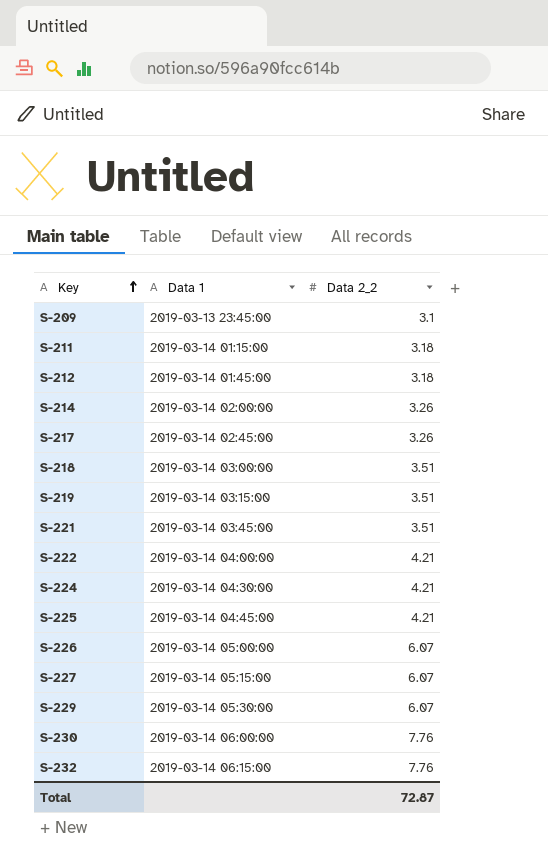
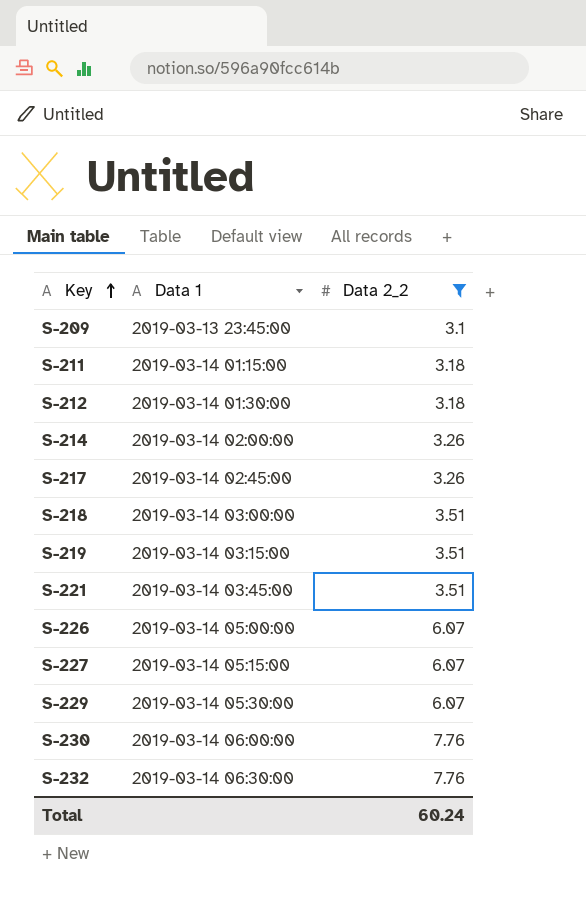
filter: none -> Data 2_2 != 4.21
S-212 | Data 1: 2019-03-14 01:45:00 -> 2019-03-14 01:30:00
S-232 | Data 1: 2019-03-14 06:15:00 -> 2019-03-14 06:30:00
Total | Data 2_2: 72.87 -> 60.24

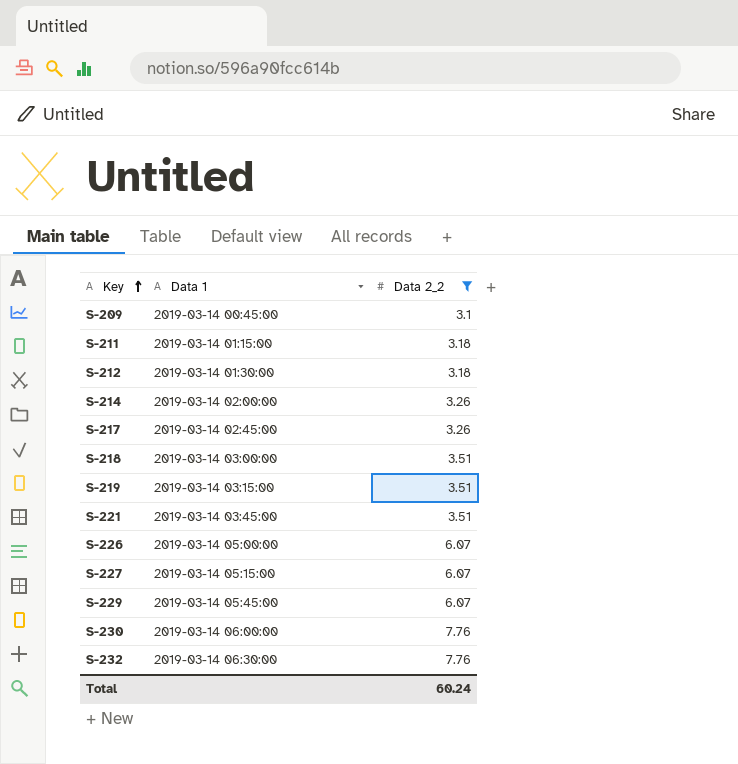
S-209 | Data 1: 2019-03-13 23:45:00 -> 2019-03-14 00:45:00
S-229 | Data 1: 2019-03-14 05:30:00 -> 2019-03-14 05:45:00

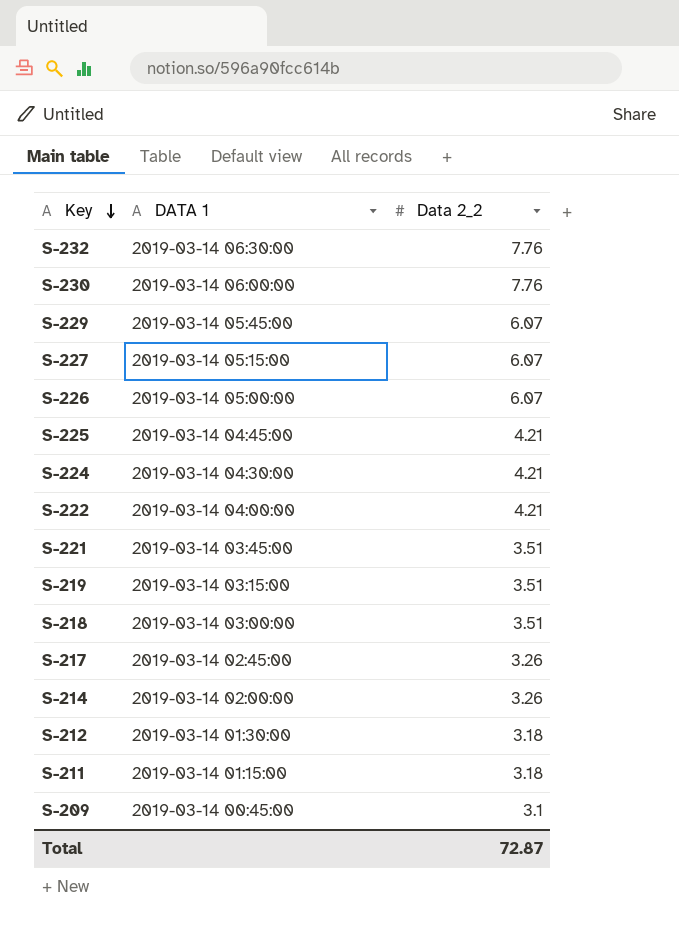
filter: Data 2_2 != 4.21 -> none
row order: Key ascending -> Key descending
column name: Data 1 -> DATA 1
Total | Data 2_2: 60.24 -> 72.87

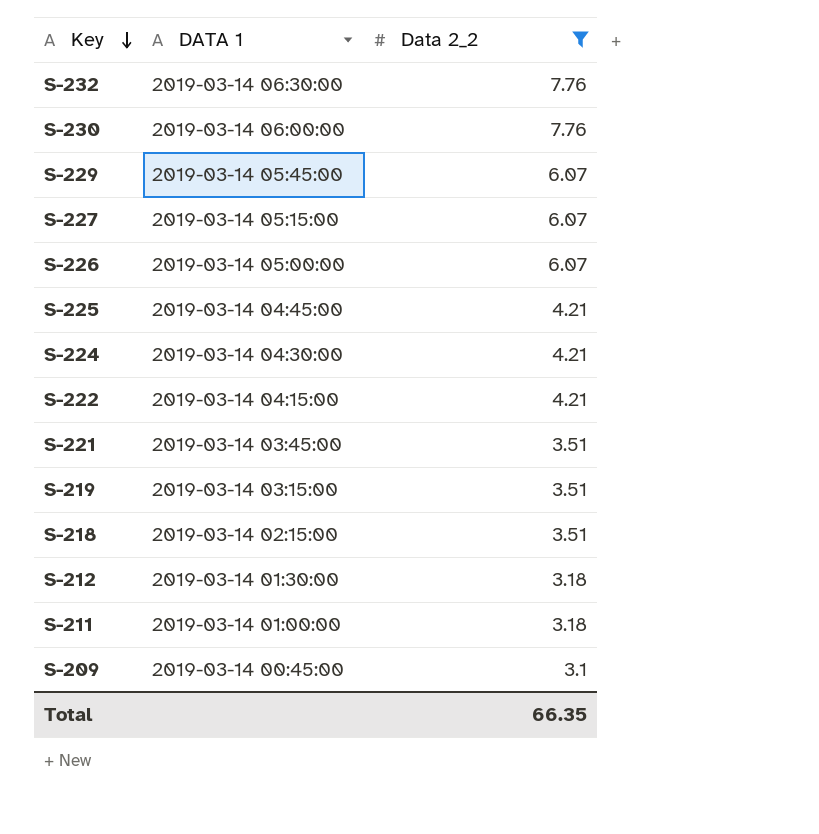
filter: none -> Data 2_2 != 3.26
S-222 | DATA 1: 2019-03-14 04:00:00 -> 2019-03-14 04:15:00
S-218 | DATA 1: 2019-03-14 03:00:00 -> 2019-03-14 02:15:00
S-211 | DATA 1: 2019-03-14 01:15:00 -> 2019-03-14 01:00:00
Total | Data 2_2: 72.87 -> 66.35

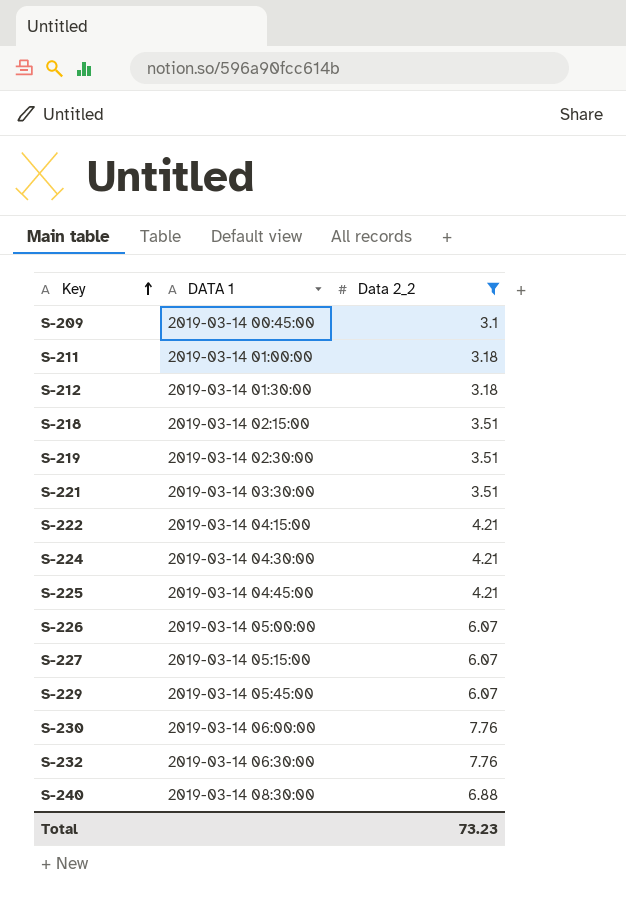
row order: Key descending -> Key ascending
S-219 | DATA 1: 2019-03-14 03:15:00 -> 2019-03-14 02:30:00
S-221 | DATA 1: 2019-03-14 03:45:00 -> 2019-03-14 03:30:00
row S-240: none -> 2019-03-14 08:30:00 | 6.88
Total | Data 2_2: 66.35 -> 73.23

